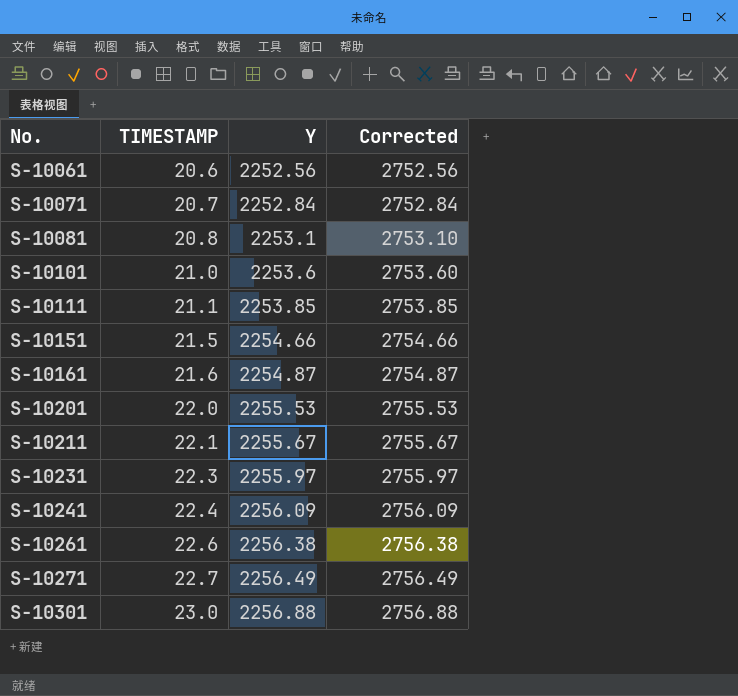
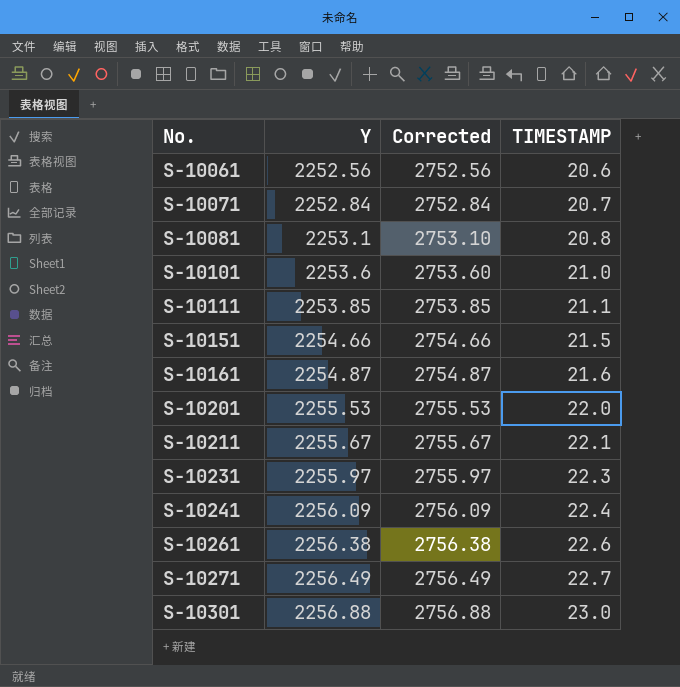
column TIMESTAMP | position: 2 -> 4

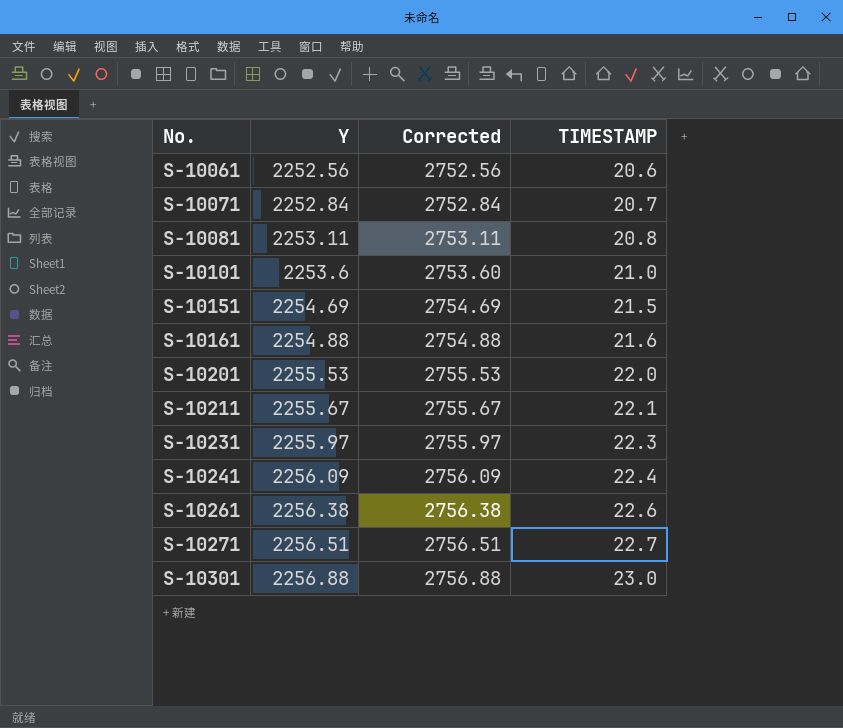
row S-10111: 2253.85 | 2753.85 | 21.1 -> none
S-10081 | Y: 2253.1 -> 2253.11
S-10081 | Corrected: 2753.10 -> 2753.11
S-10151 | Y: 2254.66 -> 2254.69
S-10151 | Corrected: 2754.66 -> 2754.69
S-10161 | Y: 2254.87 -> 2254.88
S-10161 | Corrected: 2754.87 -> 2754.88
S-10271 | Y: 2256.49 -> 2256.51
S-10271 | Corrected: 2756.49 -> 2756.51

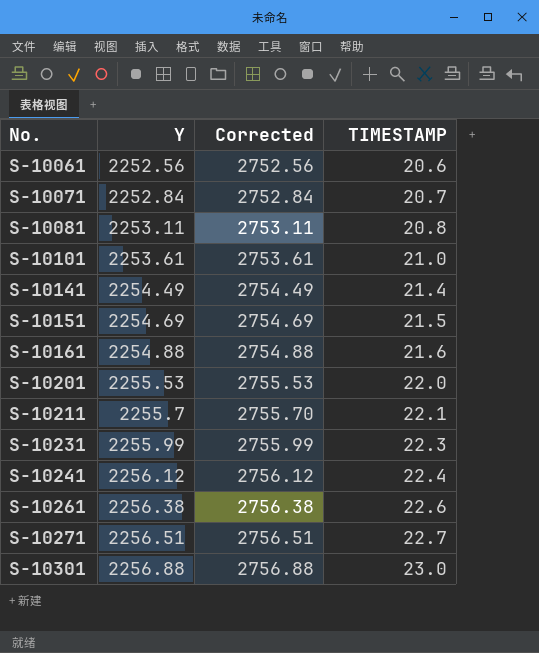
S-10101 | Y: 2253.6 -> 2253.61
S-10101 | Corrected: 2753.60 -> 2753.61
row S-10141: none -> 2254.49 | 2754.49 | 21.4
S-10211 | Y: 2255.67 -> 2255.7
S-10211 | Corrected: 2755.67 -> 2755.70
S-10231 | Y: 2255.97 -> 2255.99
S-10231 | Corrected: 2755.97 -> 2755.99
S-10241 | Y: 2256.09 -> 2256.12
S-10241 | Corrected: 2756.09 -> 2756.12

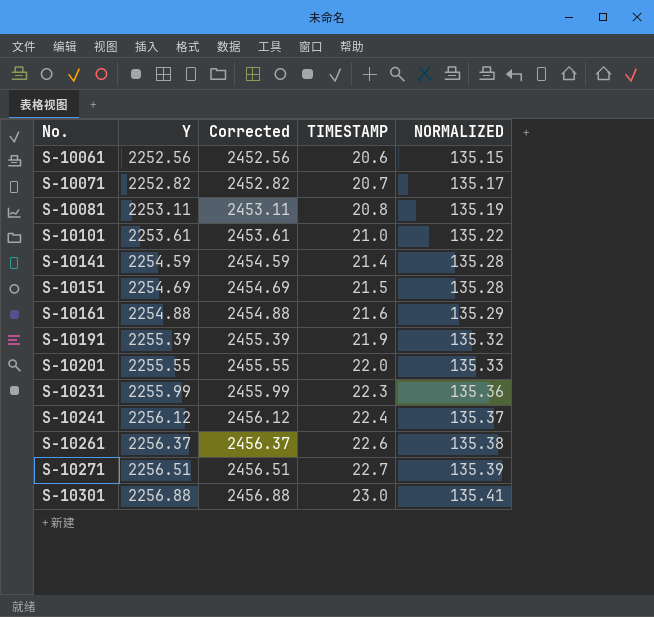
column Corrected | formula: [Y] + 500 -> [Y] + 200
column NORMALIZED | formula: none -> [Y] * 0.06
row S-10211: 2255.7 | 2755.70 | 22.1 -> none
S-10071 | Y: 2252.84 -> 2252.82
S-10141 | Y: 2254.49 -> 2254.59
row S-10191: none -> 2255.39 | 2455.39 | 21.9 | 135.32
S-10201 | Y: 2255.53 -> 2255.55
S-10261 | Y: 2256.38 -> 2256.37

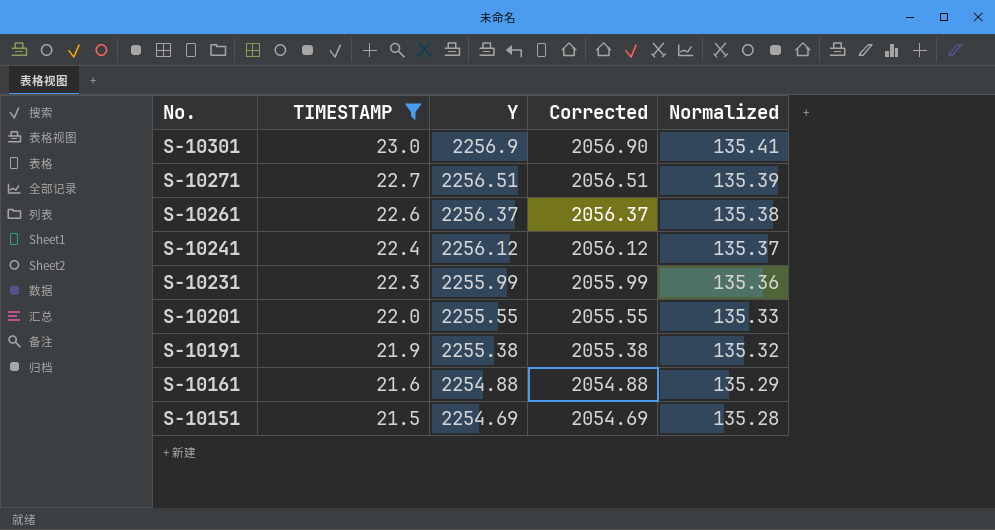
filter: none -> TIMESTAMP >= 21.5
row order: No. ascending -> No. descending
column TIMESTAMP | position: 4 -> 2
column Corrected | formula: [Y] + 200 -> [Y] - 200
column name: NORMALIZED -> Normalized
S-10301 | Y: 2256.88 -> 2256.9
S-10191 | Y: 2255.39 -> 2255.38

